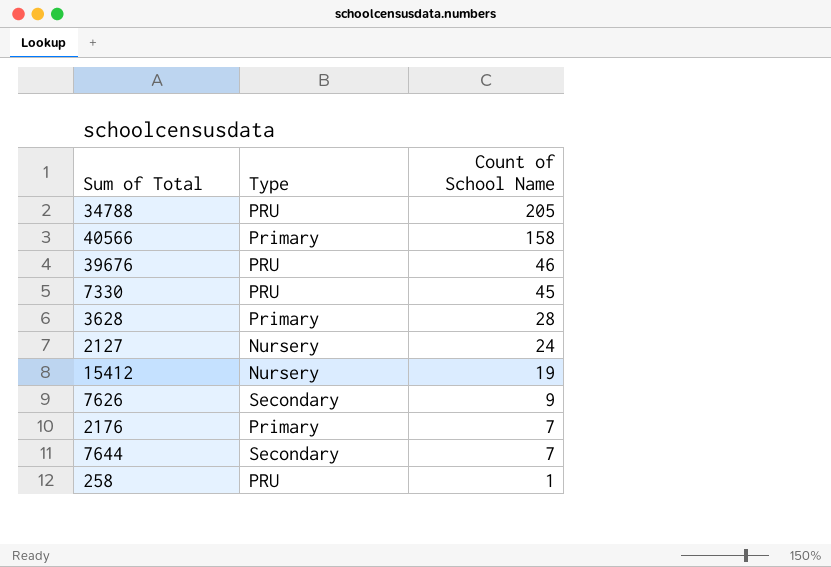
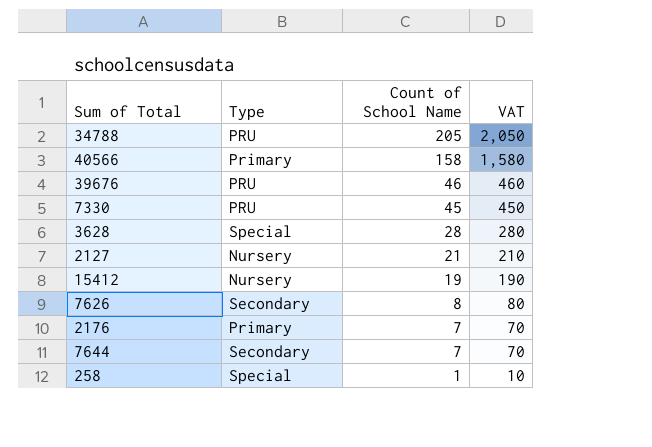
column VAT | formula: none -> [Count of School Name] * 10
3628 | Type: Primary -> Special
2127 | Count of School Name: 24 -> 21
7626 | Count of School Name: 9 -> 8
258 | Type: PRU -> Special

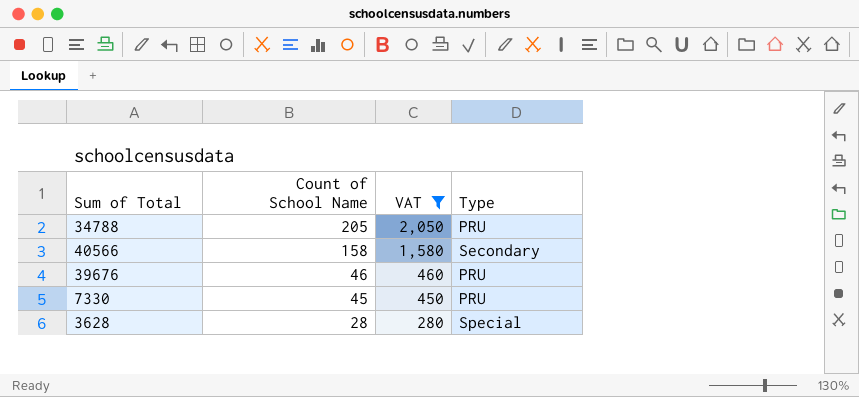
filter: none -> VAT >= 280
column Type | position: 2 -> 4
40566 | Type: Primary -> Secondary

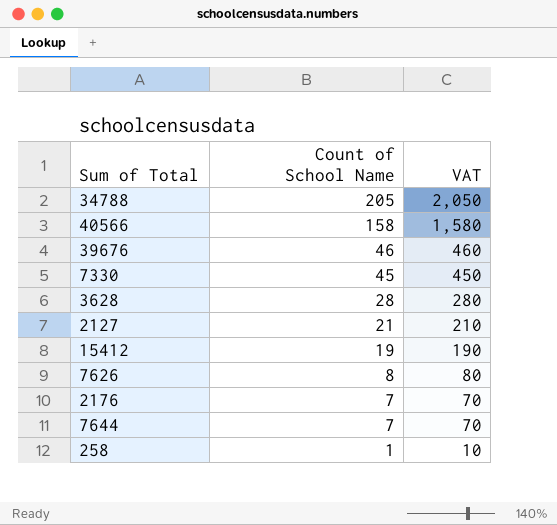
filter: VAT >= 280 -> none
column Type | position: 4 -> none

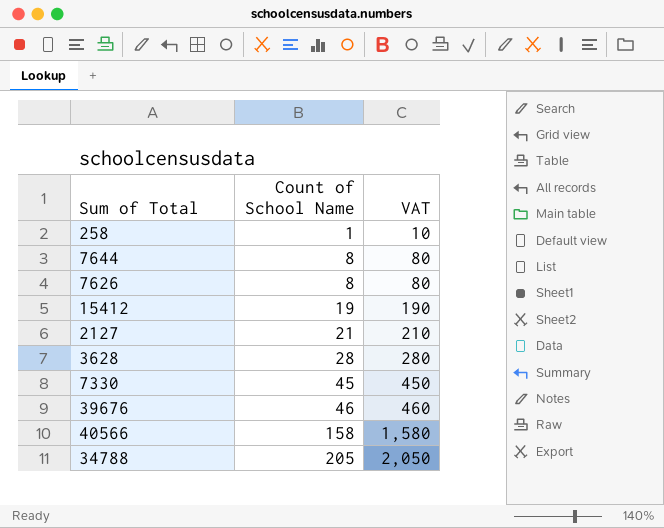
row order: Count of School Name descending -> Count of School Name ascending
row 2176: 7 | 70 -> none
7644 | Count of School Name: 7 -> 8
7644 | VAT: 70 -> 80

